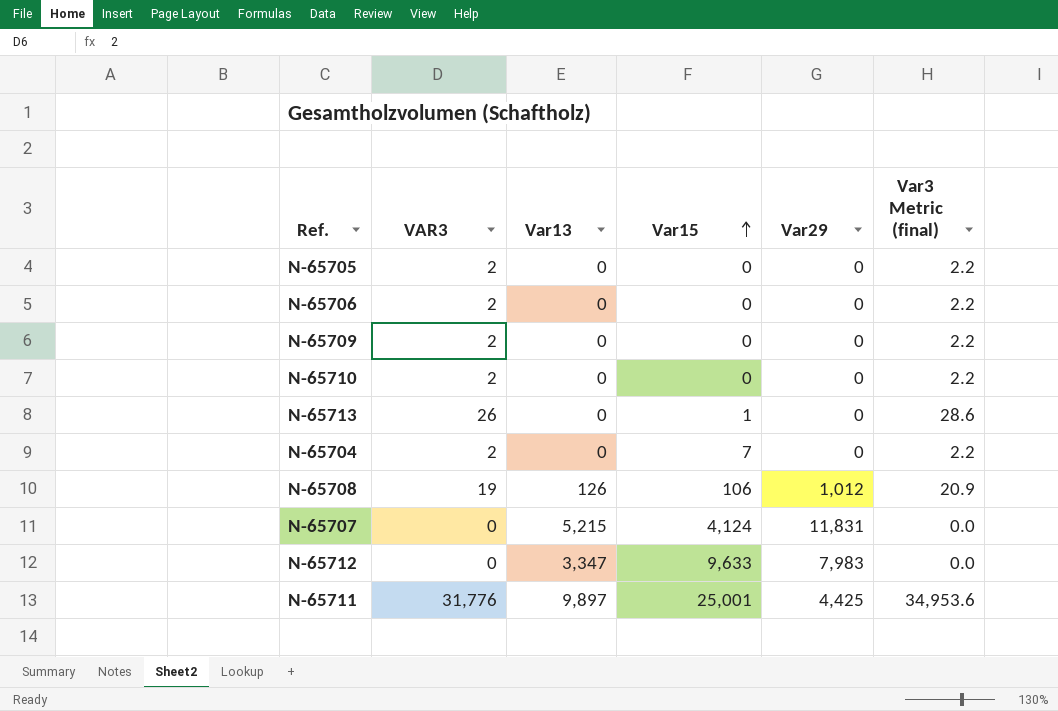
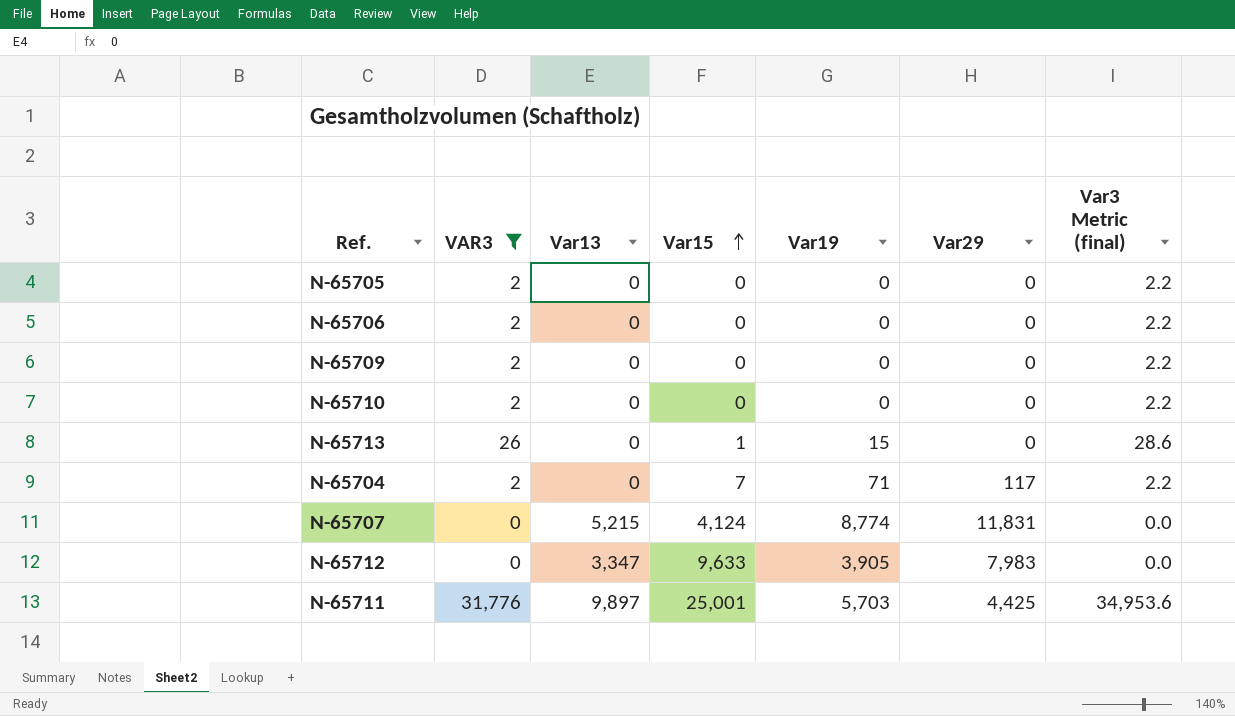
filter: none -> VAR3 != 19
column Var19 | position: none -> 5
N-65704 | Var29: 0 -> 117

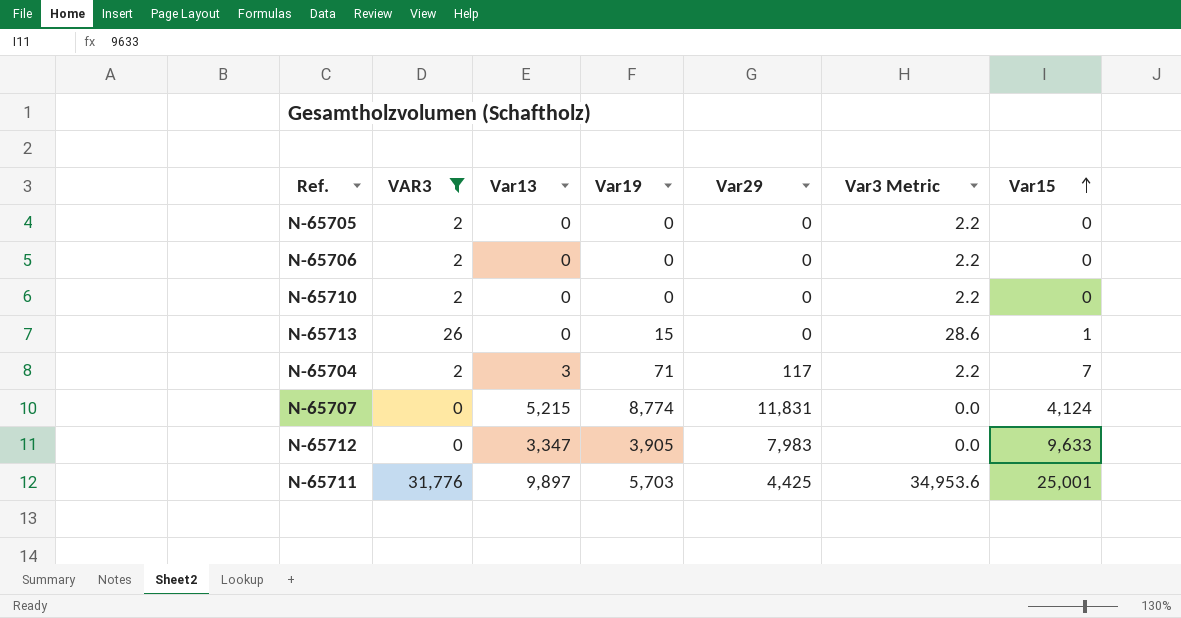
column name: Var3 Metric (final) -> Var3 Metric
column Var15 | position: 4 -> 7
row N-65709: 2 | 0 | 0 | 0 | 0 | 2.2 -> none
N-65704 | Var13: 0 -> 3

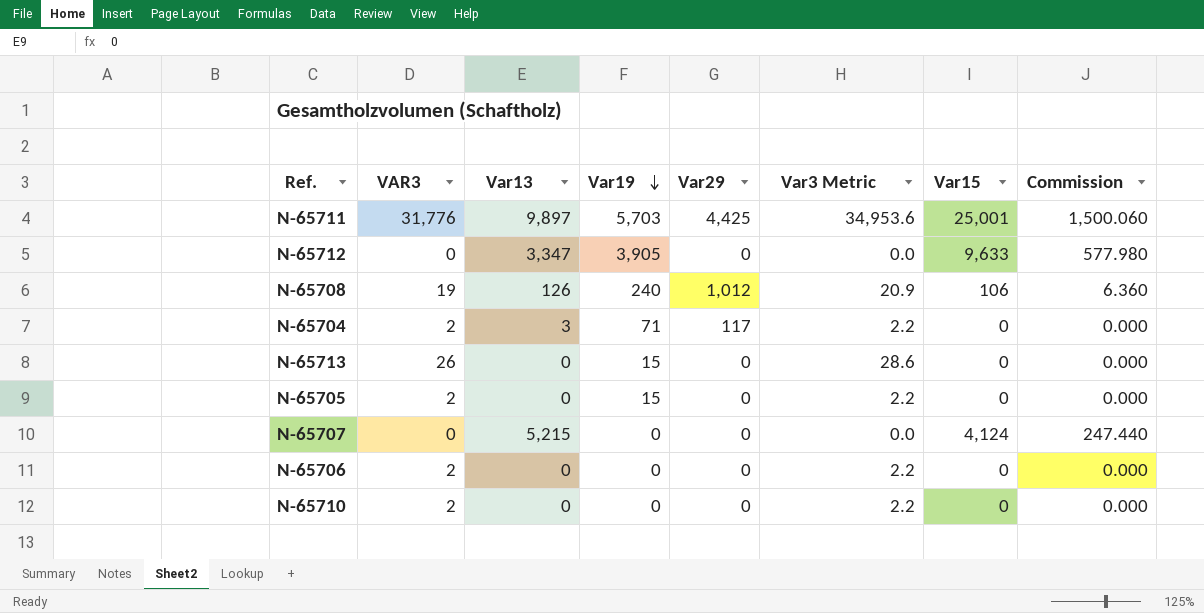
filter: VAR3 != 19 -> none
row order: Var15 ascending -> Var19 descending
column Commission | formula: none -> [Var15] * 0.06
N-65712 | Var29: 7,983 -> 0
N-65704 | Var15: 7 -> 0
N-65713 | Var15: 1 -> 0
N-65705 | Var19: 0 -> 15
N-65707 | Var19: 8,774 -> 0
N-65707 | Var29: 11,831 -> 0

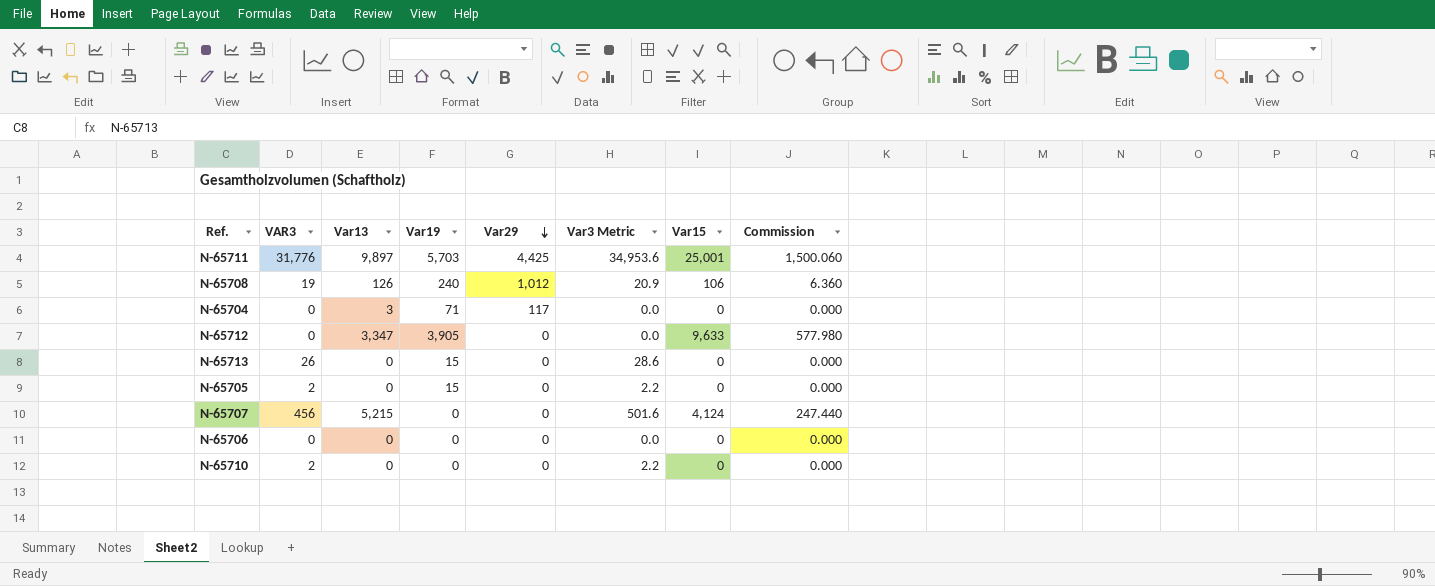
row order: Var19 descending -> Var29 descending
N-65704 | VAR3: 2 -> 0
N-65704 | Var3 Metric: 2.2 -> 0.0
N-65707 | VAR3: 0 -> 456
N-65707 | Var3 Metric: 0.0 -> 501.6
N-65706 | VAR3: 2 -> 0
N-65706 | Var3 Metric: 2.2 -> 0.0

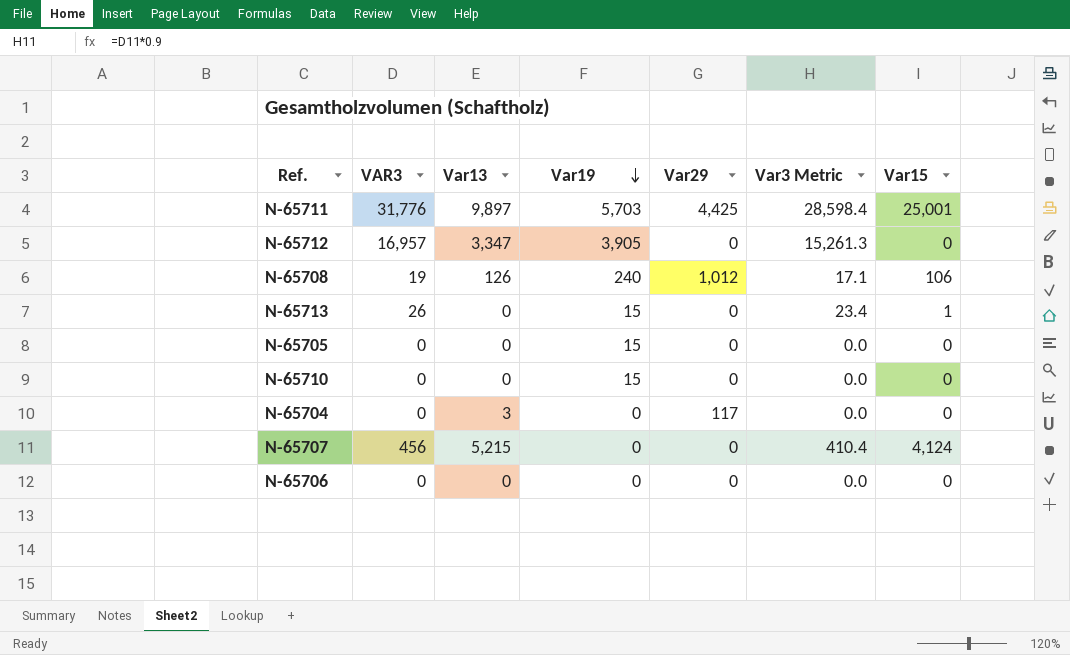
row order: Var29 descending -> Var19 descending
column Commission | formula: [Var15] * 0.06 -> none
column Var3 Metric | formula: [VAR3] * 1.1 -> [VAR3] * 0.9
N-65712 | VAR3: 0 -> 16,957
N-65712 | Var15: 9,633 -> 0
N-65713 | Var15: 0 -> 1
N-65705 | VAR3: 2 -> 0
N-65710 | VAR3: 2 -> 0
N-65710 | Var19: 0 -> 15
N-65704 | Var19: 71 -> 0

